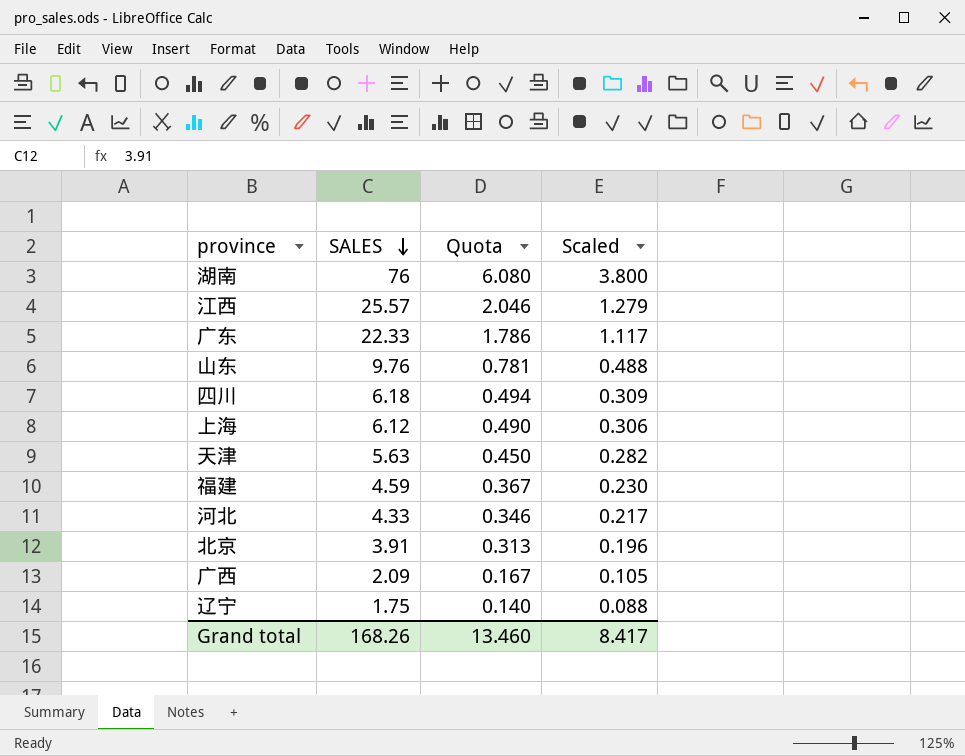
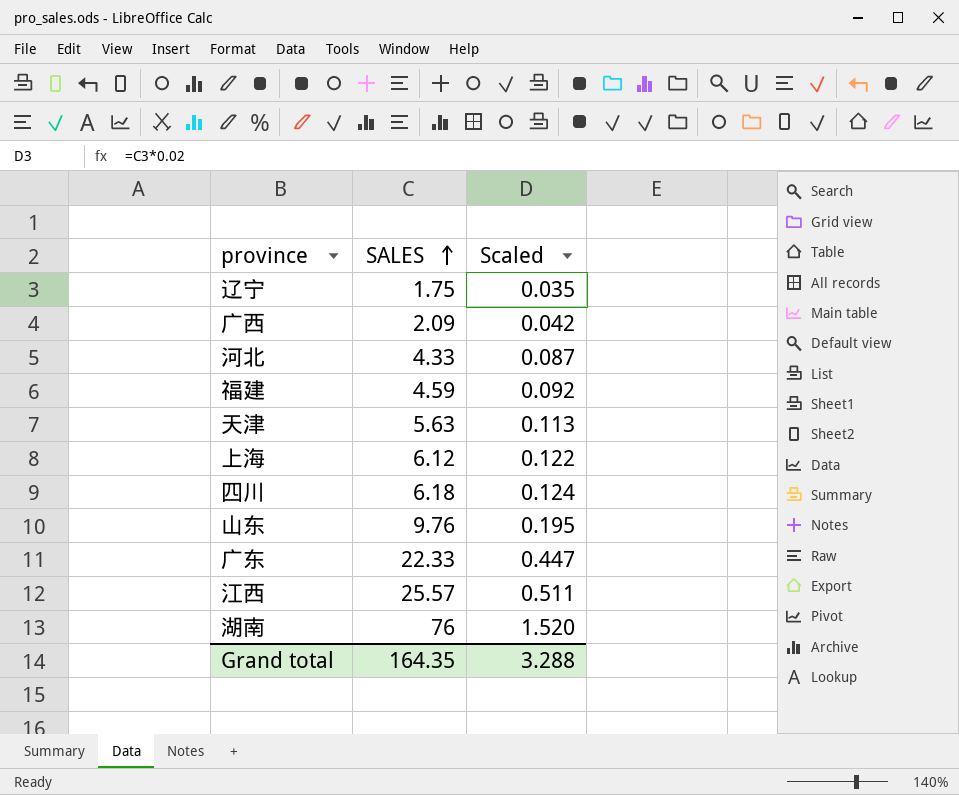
row order: SALES descending -> SALES ascending
column Quota | formula: [SALES] * 0.08 -> none
column Scaled | formula: [SALES] * 0.05 -> [SALES] * 0.02
row 北京: 3.91 | 0.313 | 0.196 -> none
Grand total | SALES: 168.26 -> 164.35
Grand total | Scaled: 8.417 -> 3.288

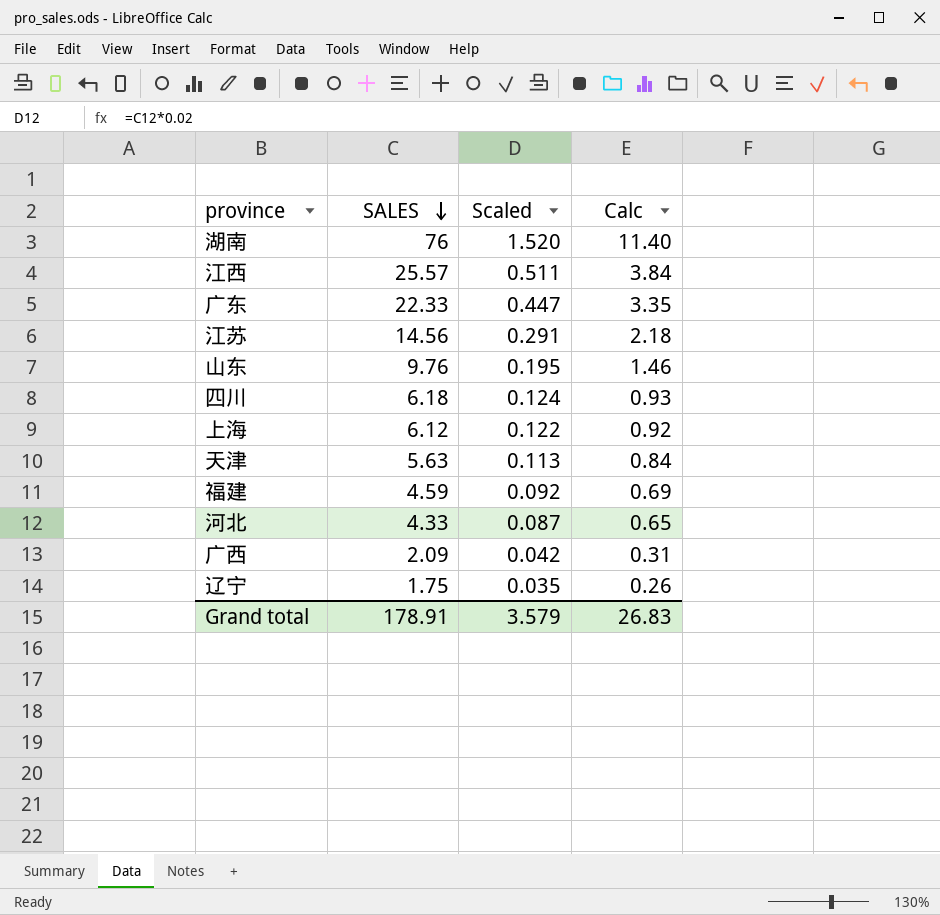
row order: SALES ascending -> SALES descending
column Calc | formula: none -> [SALES] * 0.15
row 江苏: none -> 14.56 | 0.291 | 2.18
Grand total | SALES: 164.35 -> 178.91
Grand total | Scaled: 3.288 -> 3.579

